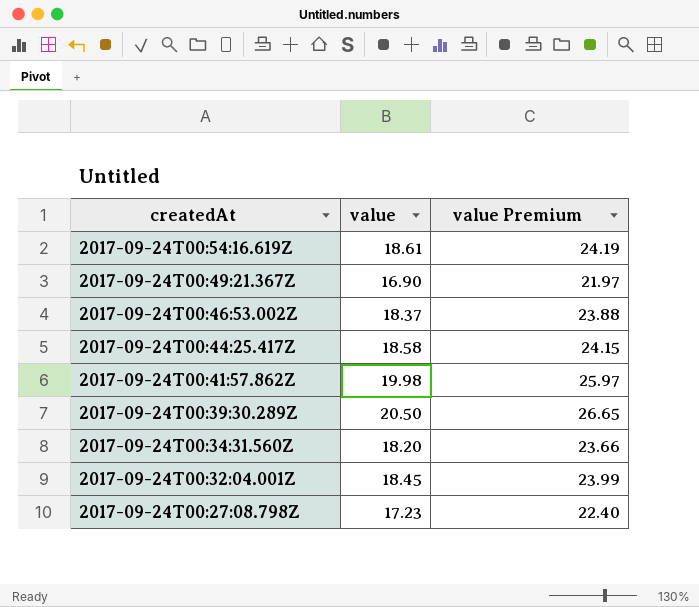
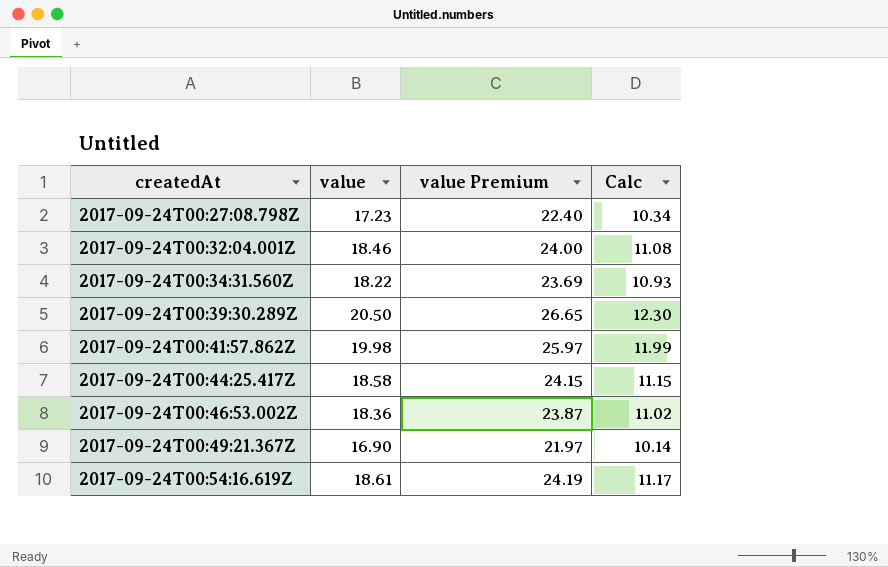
row order: createdAt descending -> createdAt ascending
column Calc | formula: none -> [value] * 0.6
2017-09-24T00:32:04.001Z | value: 18.45 -> 18.46
2017-09-24T00:32:04.001Z | value Premium: 23.99 -> 24.00
2017-09-24T00:34:31.560Z | value: 18.20 -> 18.22
2017-09-24T00:34:31.560Z | value Premium: 23.66 -> 23.69
2017-09-24T00:46:53.002Z | value: 18.37 -> 18.36
2017-09-24T00:46:53.002Z | value Premium: 23.88 -> 23.87

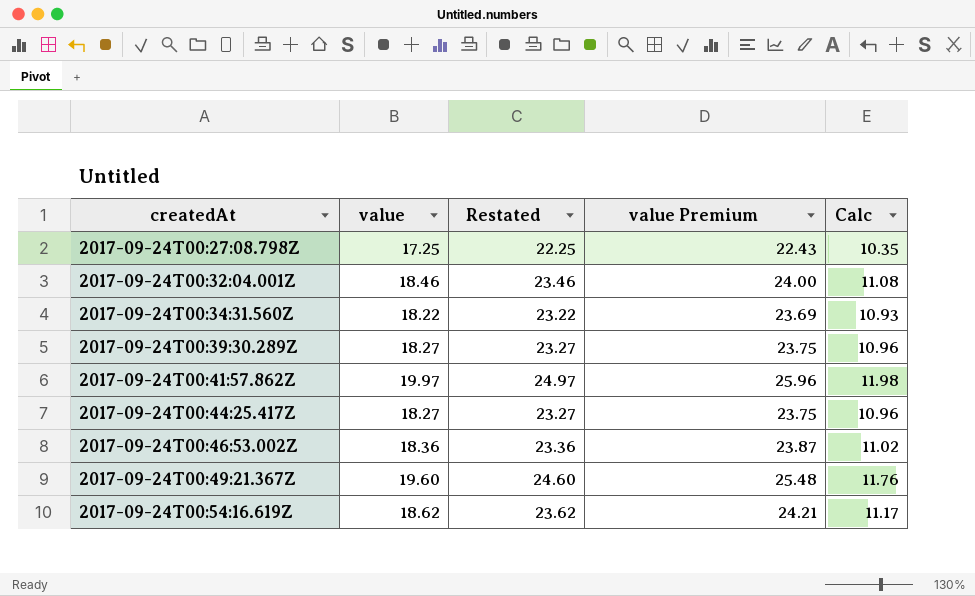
column Restated | formula: none -> [value] + 5
2017-09-24T00:27:08.798Z | value: 17.23 -> 17.25
2017-09-24T00:27:08.798Z | value Premium: 22.40 -> 22.43
2017-09-24T00:27:08.798Z | Calc: 10.34 -> 10.35
2017-09-24T00:39:30.289Z | value: 20.50 -> 18.27
2017-09-24T00:39:30.289Z | value Premium: 26.65 -> 23.75
2017-09-24T00:39:30.289Z | Calc: 12.30 -> 10.96
2017-09-24T00:41:57.862Z | value: 19.98 -> 19.97
2017-09-24T00:41:57.862Z | value Premium: 25.97 -> 25.96
2017-09-24T00:41:57.862Z | Calc: 11.99 -> 11.98
2017-09-24T00:44:25.417Z | value: 18.58 -> 18.27
2017-09-24T00:44:25.417Z | value Premium: 24.15 -> 23.75
2017-09-24T00:44:25.417Z | Calc: 11.15 -> 10.96
2017-09-24T00:49:21.367Z | value: 16.90 -> 19.60
2017-09-24T00:49:21.367Z | value Premium: 21.97 -> 25.48
2017-09-24T00:49:21.367Z | Calc: 10.14 -> 11.76
2017-09-24T00:54:16.619Z | value: 18.61 -> 18.62
2017-09-24T00:54:16.619Z | value Premium: 24.19 -> 24.21

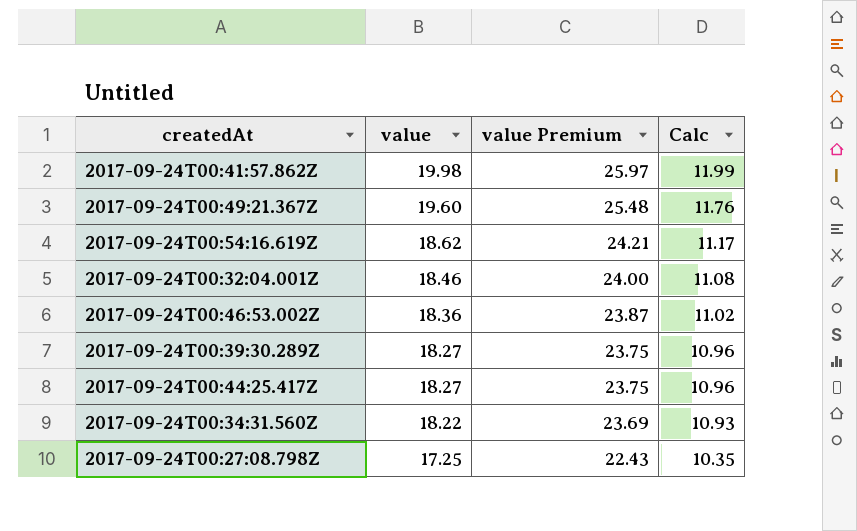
row order: createdAt ascending -> value descending
column Restated | formula: [value] + 5 -> none
2017-09-24T00:41:57.862Z | value: 19.97 -> 19.98
2017-09-24T00:41:57.862Z | value Premium: 25.96 -> 25.97
2017-09-24T00:41:57.862Z | Calc: 11.98 -> 11.99

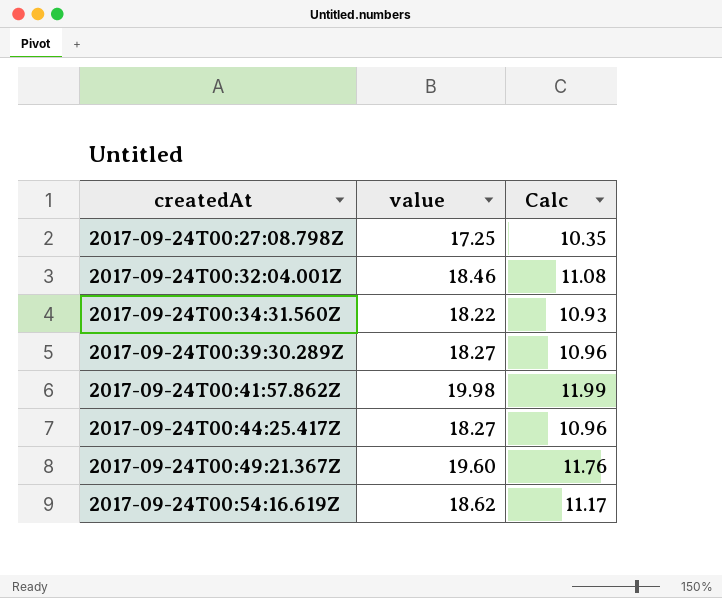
row order: value descending -> createdAt ascending
column value Premium | formula: [value] * 1.3 -> none
row 2017-09-24T00:46:53.002Z: 18.36 | 23.87 | 11.02 -> none

